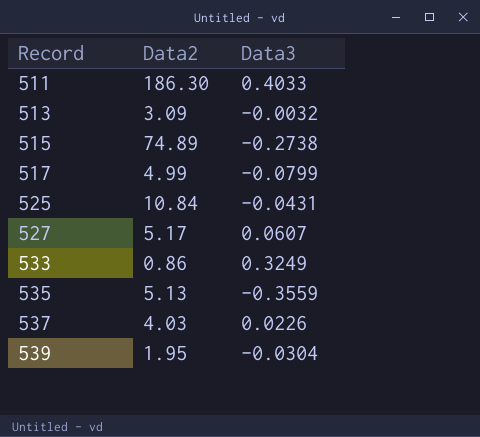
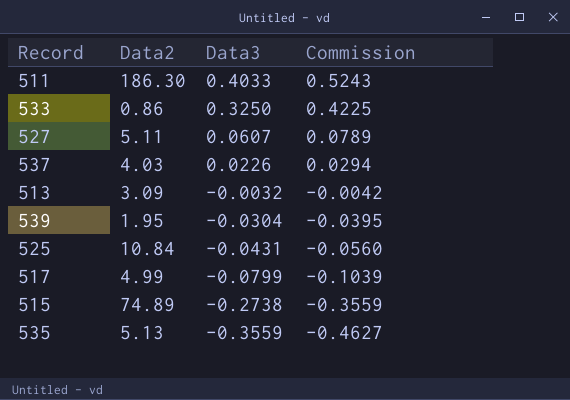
row order: Record ascending -> Data3 descending
column Commission | formula: none -> [Data3] * 1.3
533 | Data3: 0.3249 -> 0.3250
527 | Data2: 5.17 -> 5.11

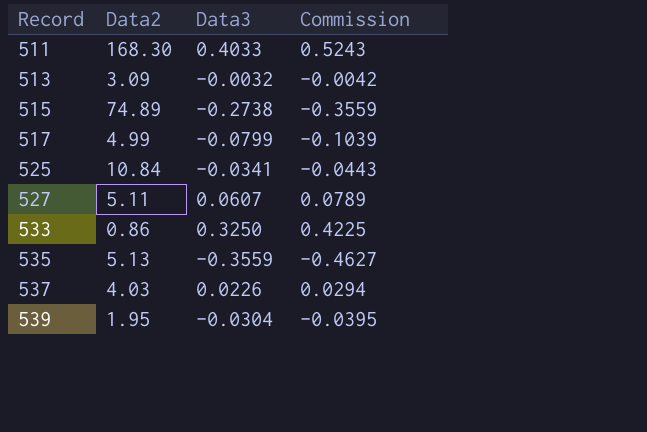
row order: Data3 descending -> Record ascending
511 | Data2: 186.30 -> 168.30
525 | Data3: -0.0431 -> -0.0341
525 | Commission: -0.0560 -> -0.0443

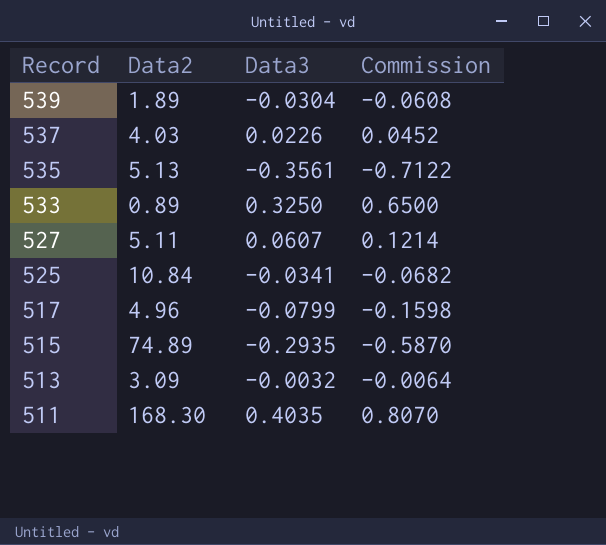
row order: Record ascending -> Record descending
column Commission | formula: [Data3] * 1.3 -> [Data3] * 2
539 | Data2: 1.95 -> 1.89
535 | Data3: -0.3559 -> -0.3561
533 | Data2: 0.86 -> 0.89
517 | Data2: 4.99 -> 4.96
515 | Data3: -0.2738 -> -0.2935
511 | Data3: 0.4033 -> 0.4035

